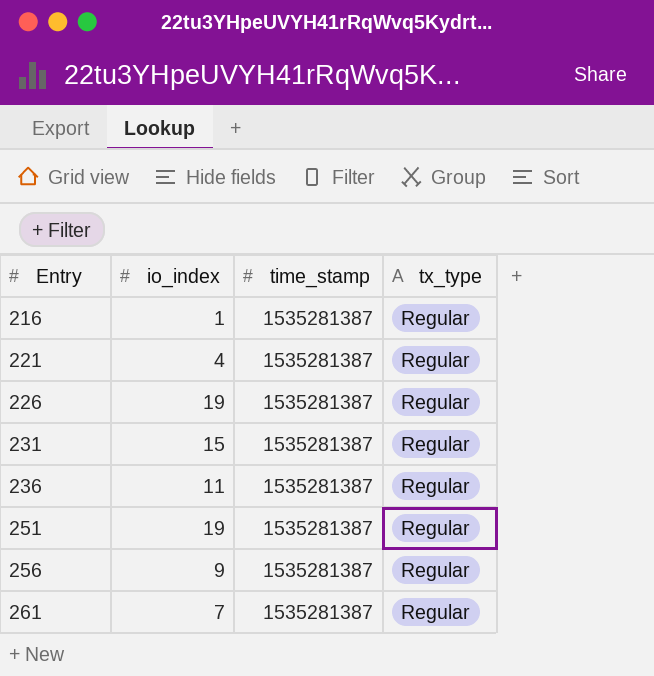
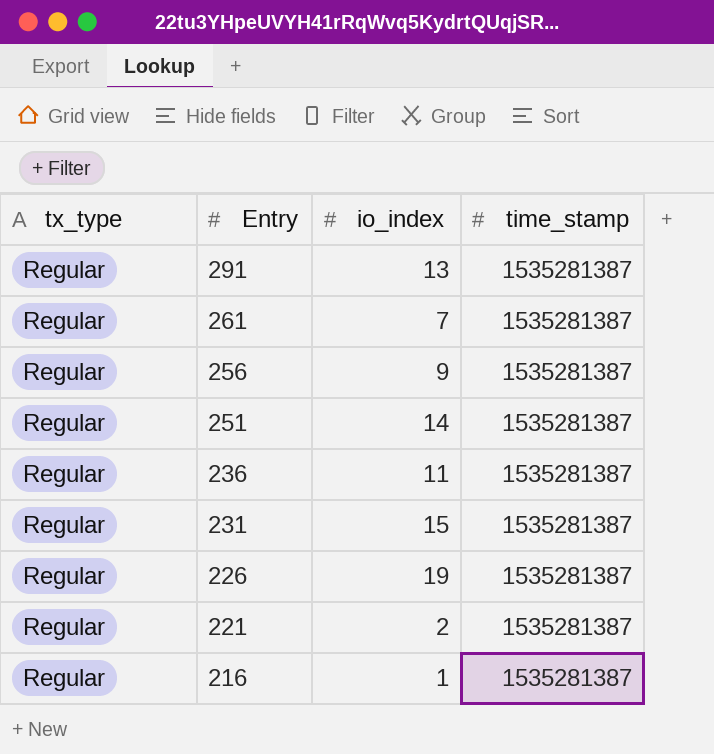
row order: Entry ascending -> Entry descending
column tx_type | position: 4 -> 1
row 291: none -> Regular | 13 | 1535281387
251 | io_index: 19 -> 14
221 | io_index: 4 -> 2

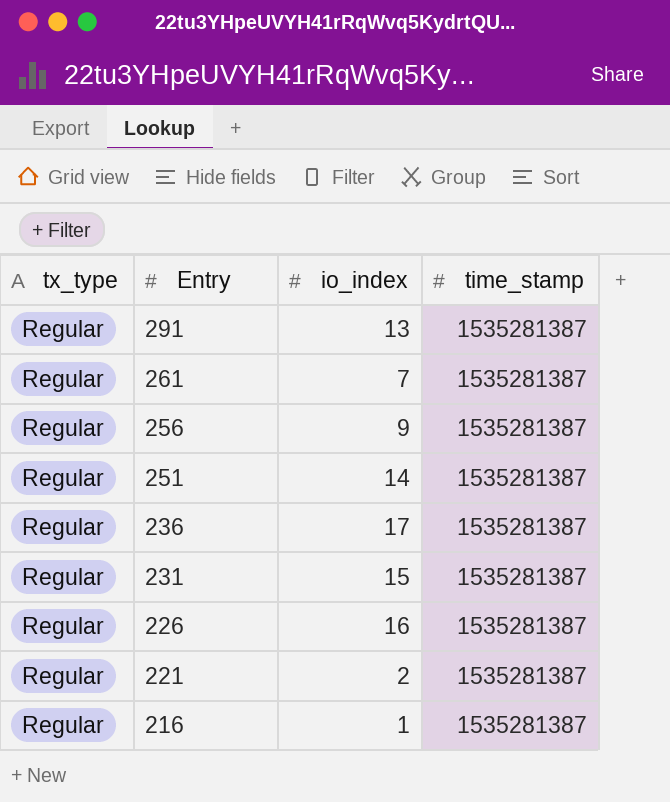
236 | io_index: 11 -> 17
226 | io_index: 19 -> 16

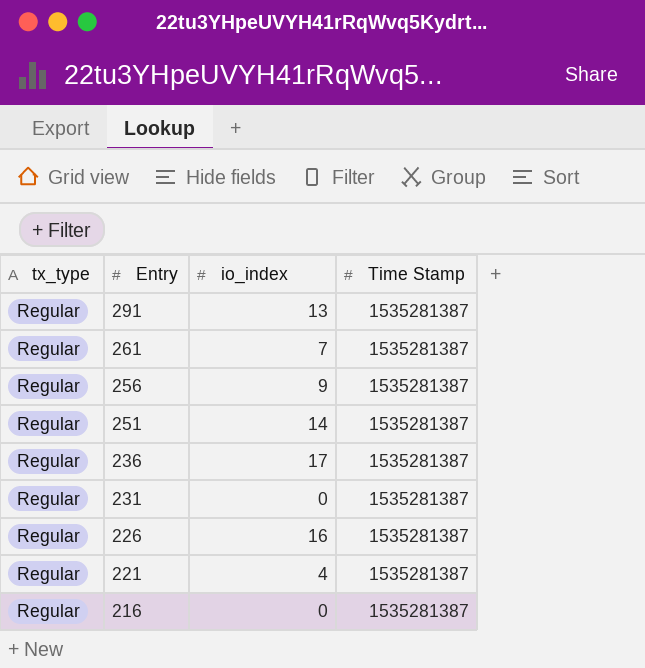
column name: time_stamp -> Time Stamp
231 | io_index: 15 -> 0
221 | io_index: 2 -> 4
216 | io_index: 1 -> 0

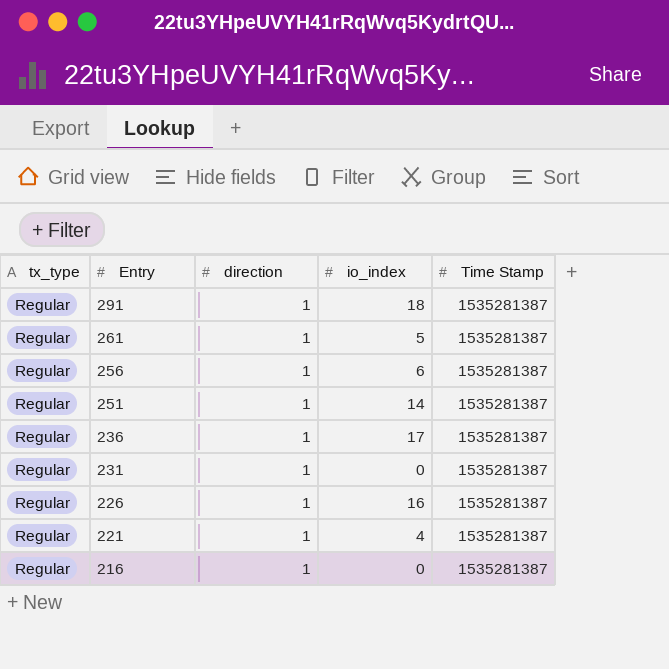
column direction | position: none -> 3
291 | io_index: 13 -> 18
261 | io_index: 7 -> 5
256 | io_index: 9 -> 6

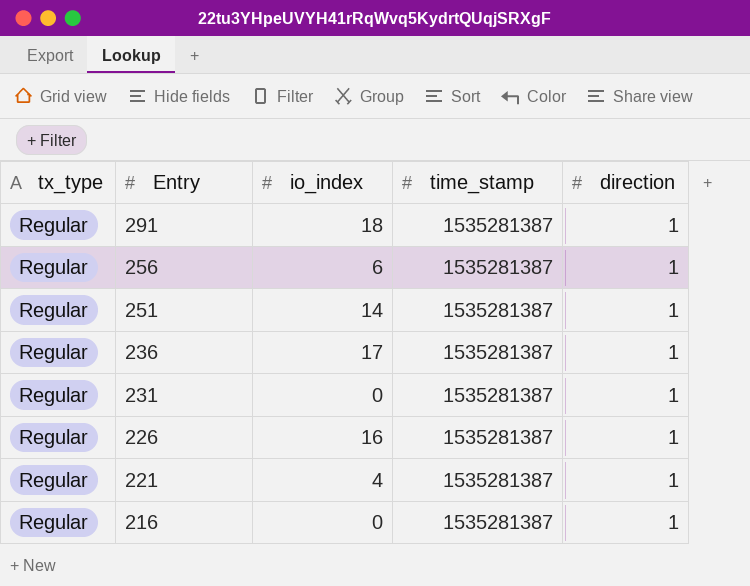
column name: Time Stamp -> time_stamp
column direction | position: 3 -> 5
row 261: Regular | 1 | 5 | 1535281387 -> none

